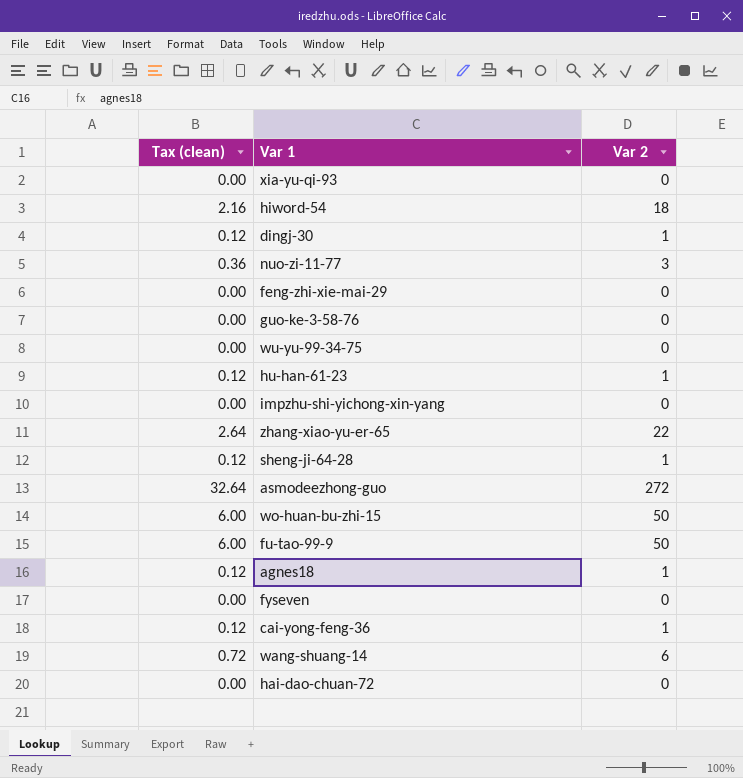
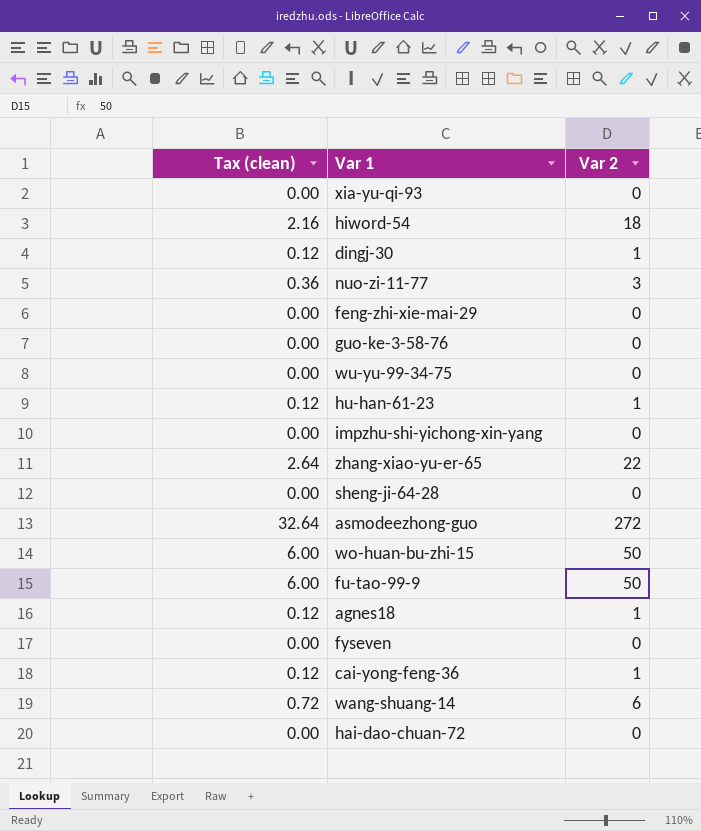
sheng-ji-64-28 | Tax (clean): 0.12 -> 0.00
sheng-ji-64-28 | Var 2: 1 -> 0

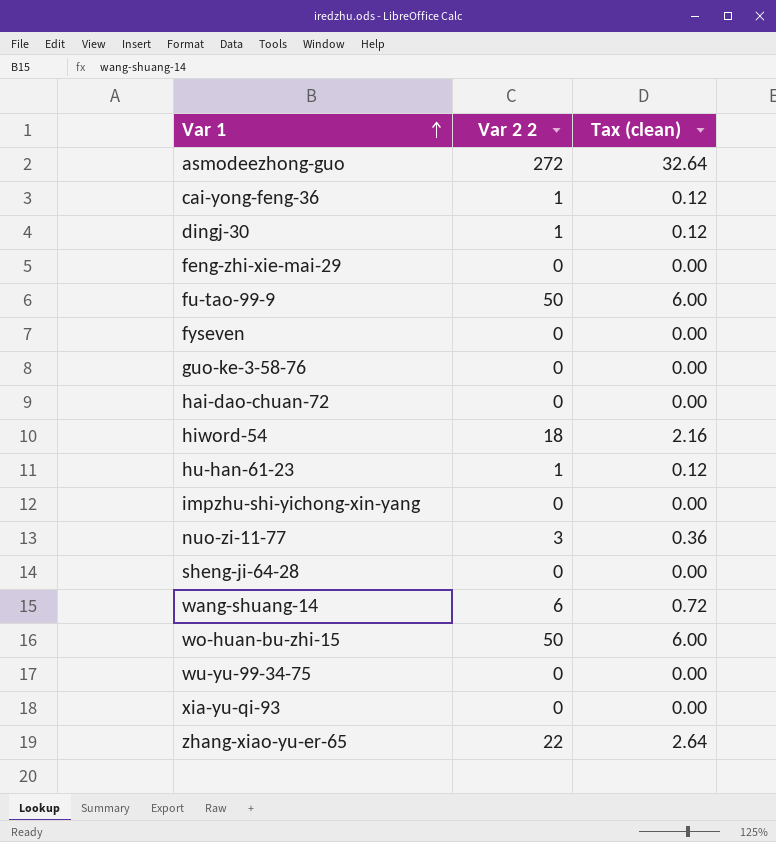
row order: none -> Var 1 ascending
column name: Var 2 -> Var 2 2
column Tax (clean) | position: 1 -> 3
row agnes18: 0.12 | 1 -> none

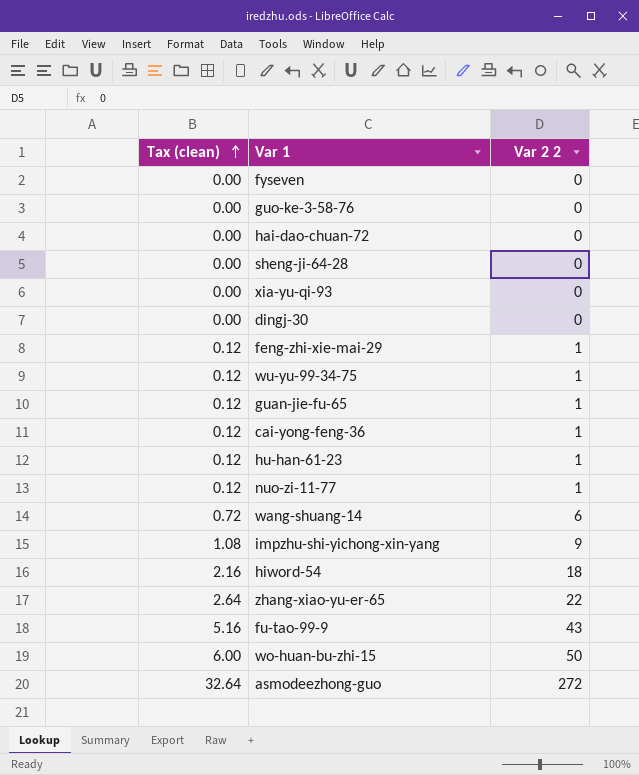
row order: Var 1 ascending -> Tax (clean) ascending
column Tax (clean) | position: 3 -> 1
dingj-30 | Tax (clean): 0.12 -> 0.00
dingj-30 | Var 2 2: 1 -> 0
feng-zhi-xie-mai-29 | Tax (clean): 0.00 -> 0.12
feng-zhi-xie-mai-29 | Var 2 2: 0 -> 1
wu-yu-99-34-75 | Tax (clean): 0.00 -> 0.12
wu-yu-99-34-75 | Var 2 2: 0 -> 1
row guan-jie-fu-65: none -> 0.12 | 1
nuo-zi-11-77 | Tax (clean): 0.36 -> 0.12
nuo-zi-11-77 | Var 2 2: 3 -> 1
impzhu-shi-yichong-xin-yang | Tax (clean): 0.00 -> 1.08
impzhu-shi-yichong-xin-yang | Var 2 2: 0 -> 9
fu-tao-99-9 | Tax (clean): 6.00 -> 5.16
fu-tao-99-9 | Var 2 2: 50 -> 43

